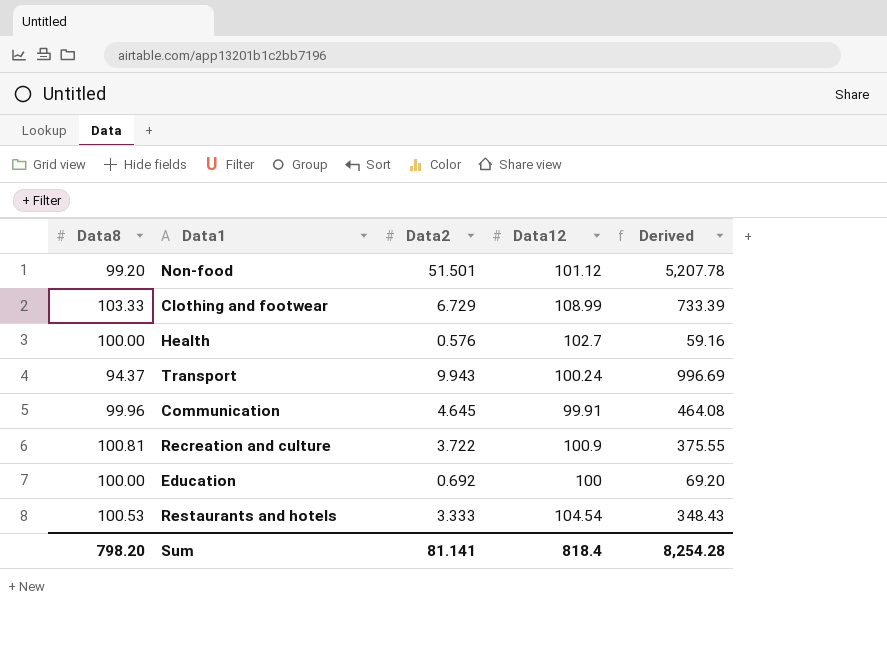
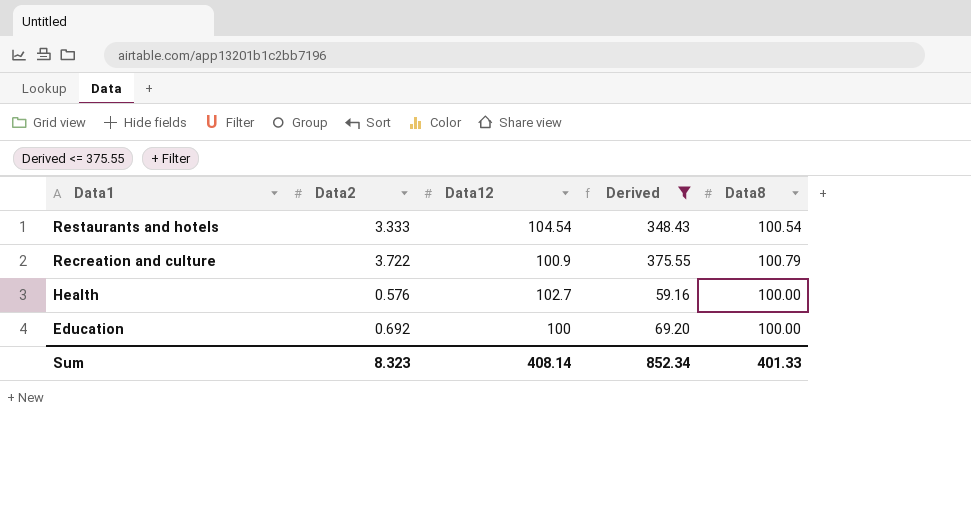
filter: none -> Derived <= 375.55
row order: none -> Data1 descending
column Data8 | position: 1 -> 5
Restaurants and hotels | Data8: 100.53 -> 100.54
Recreation and culture | Data8: 100.81 -> 100.79
Sum | Data2: 81.141 -> 8.323
Sum | Data12: 818.4 -> 408.14
Sum | Derived: 8,254.28 -> 852.34
Sum | Data8: 798.20 -> 401.33

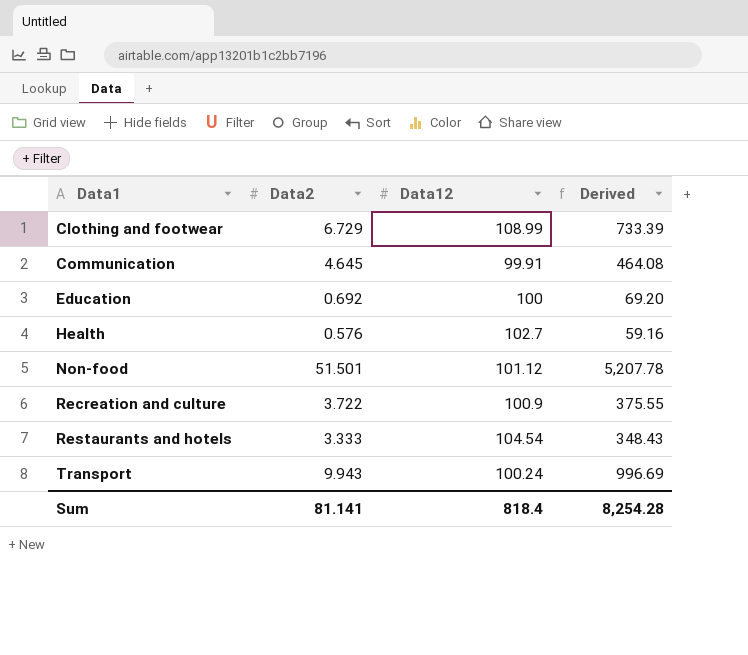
filter: Derived <= 375.55 -> none
row order: Data1 descending -> Data1 ascending
column Data8 | position: 5 -> none
Sum | Data2: 8.323 -> 81.141
Sum | Data12: 408.14 -> 818.4
Sum | Derived: 852.34 -> 8,254.28

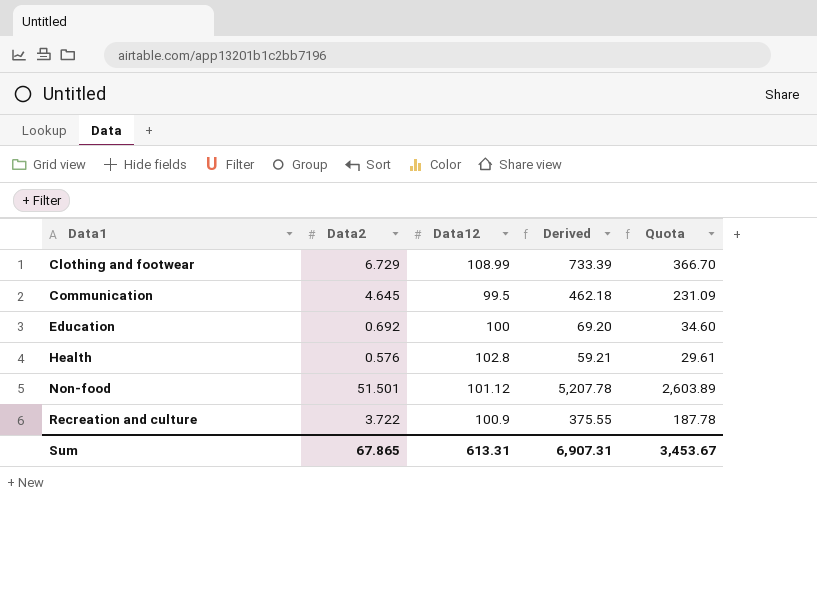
column Quota | formula: none -> [Derived] * 0.5
row Restaurants and hotels: 3.333 | 104.54 | 348.43 -> none
row Transport: 9.943 | 100.24 | 996.69 -> none
Communication | Data12: 99.91 -> 99.5
Communication | Derived: 464.08 -> 462.18
Health | Data12: 102.7 -> 102.8
Health | Derived: 59.16 -> 59.21
Sum | Data2: 81.141 -> 67.865
Sum | Data12: 818.4 -> 613.31
Sum | Derived: 8,254.28 -> 6,907.31

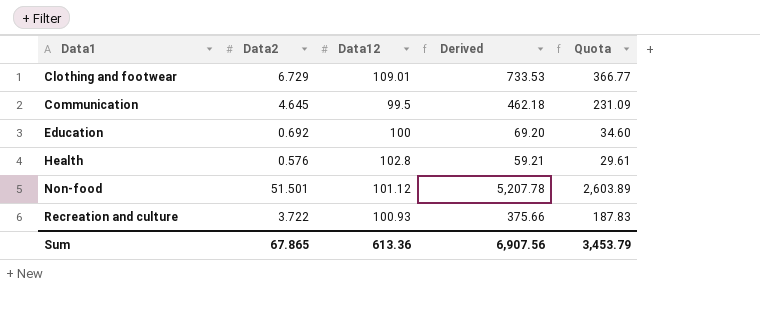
Clothing and footwear | Data12: 108.99 -> 109.01
Clothing and footwear | Derived: 733.39 -> 733.53
Clothing and footwear | Quota: 366.70 -> 366.77
Recreation and culture | Data12: 100.9 -> 100.93
Recreation and culture | Derived: 375.55 -> 375.66
Recreation and culture | Quota: 187.78 -> 187.83
Sum | Data12: 613.31 -> 613.36
Sum | Derived: 6,907.31 -> 6,907.56
Sum | Quota: 3,453.67 -> 3,453.79

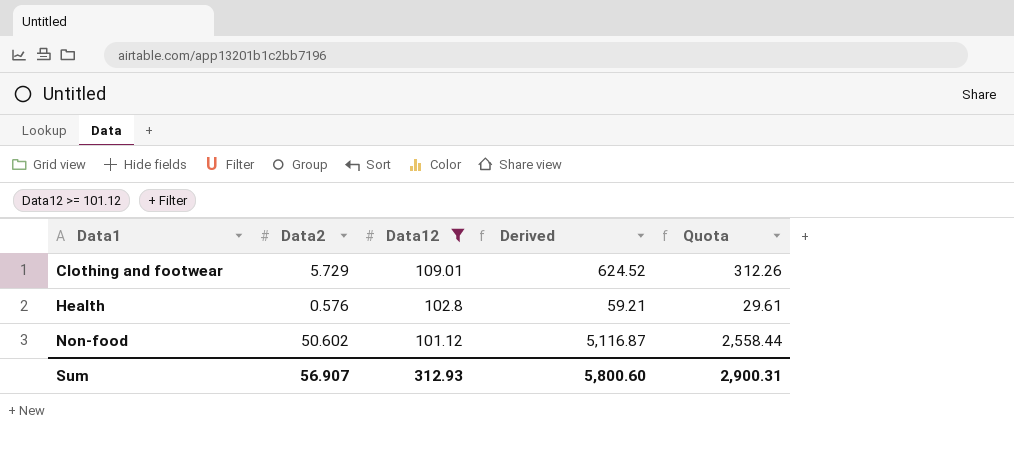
filter: none -> Data12 >= 101.12
Clothing and footwear | Data2: 6.729 -> 5.729
Clothing and footwear | Derived: 733.53 -> 624.52
Clothing and footwear | Quota: 366.77 -> 312.26
Non-food | Data2: 51.501 -> 50.602
Non-food | Derived: 5,207.78 -> 5,116.87
Non-food | Quota: 2,603.89 -> 2,558.44
Sum | Data2: 67.865 -> 56.907
Sum | Data12: 613.36 -> 312.93
Sum | Derived: 6,907.56 -> 5,800.60
Sum | Quota: 3,453.79 -> 2,900.31

